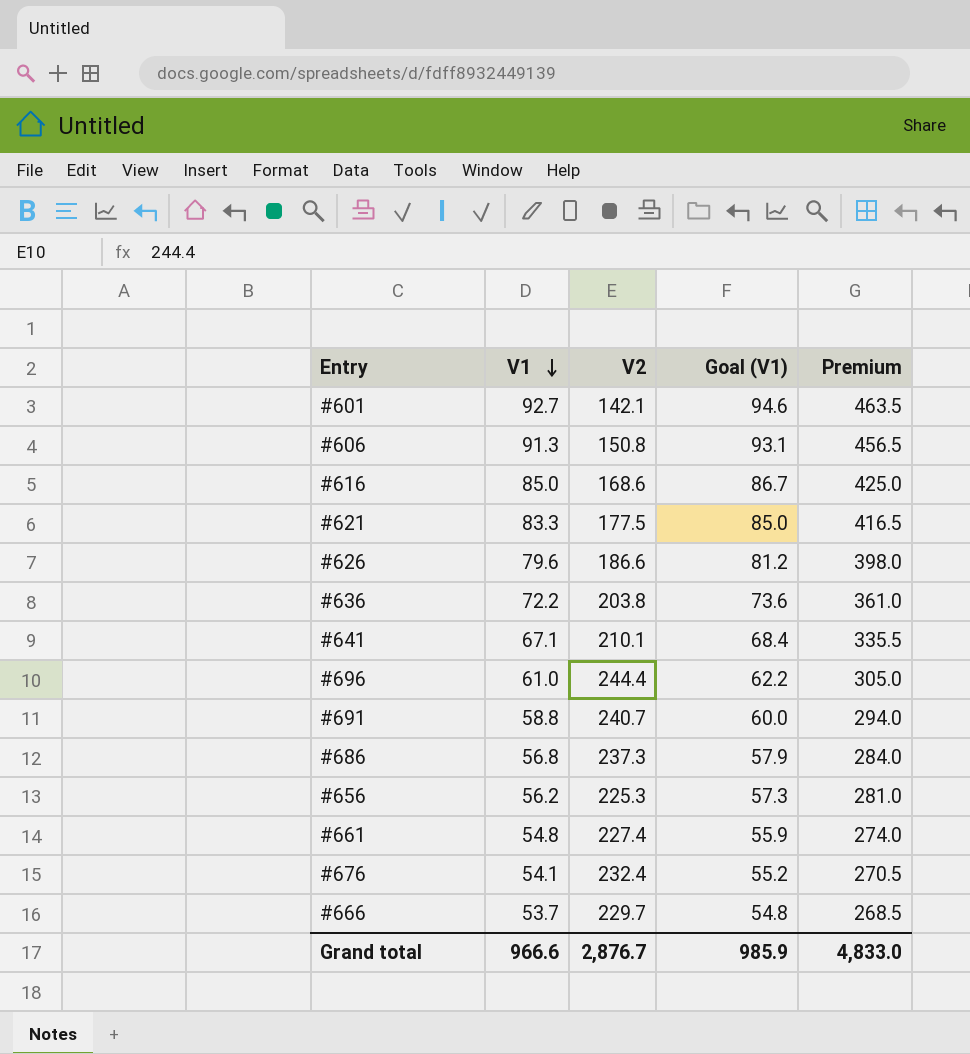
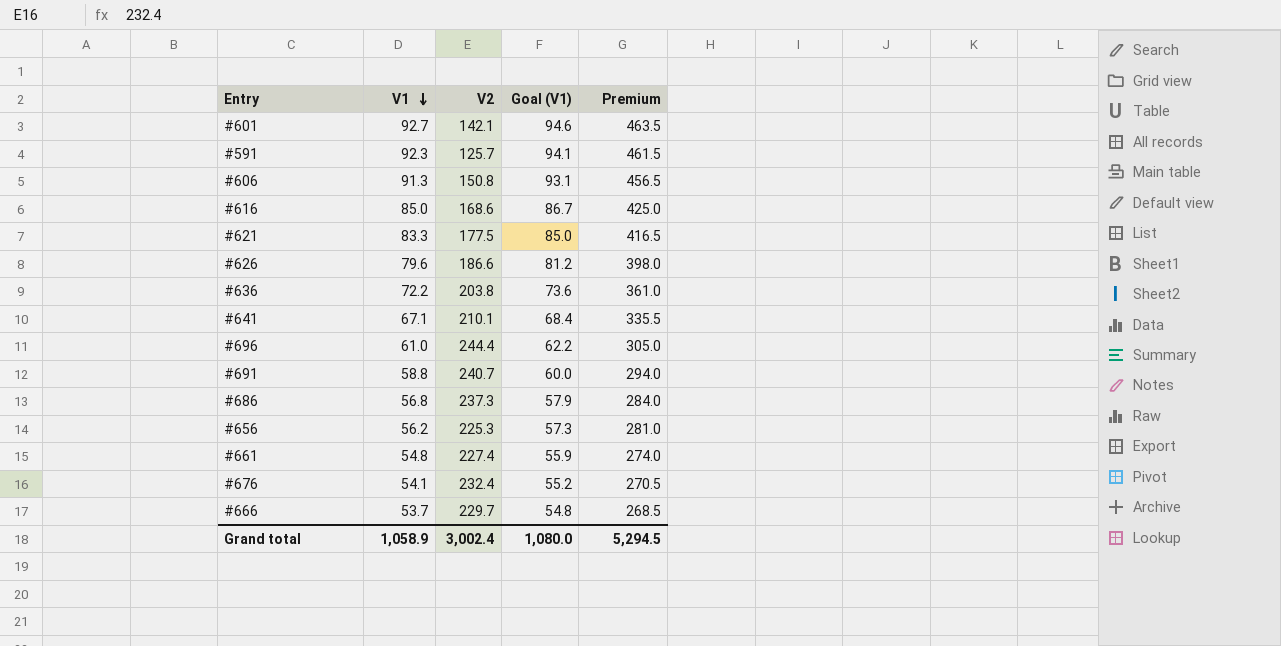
row #591: none -> 92.3 | 125.7 | 94.1 | 461.5
Grand total | V1: 966.6 -> 1,058.9
Grand total | V2: 2,876.7 -> 3,002.4
Grand total | Goal (V1): 985.9 -> 1,080.0
Grand total | Premium: 4,833.0 -> 5,294.5

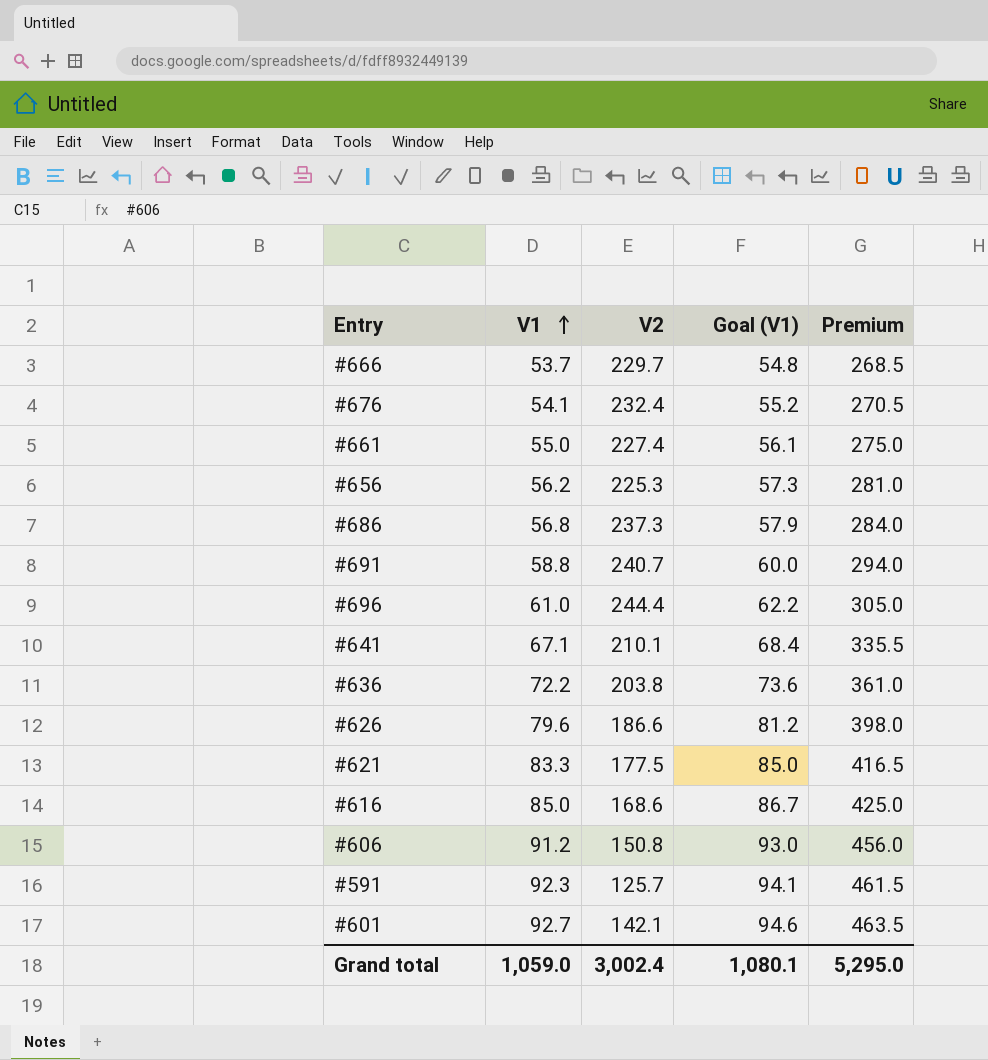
row order: V1 descending -> V1 ascending
#661 | V1: 54.8 -> 55.0
#661 | Goal (V1): 55.9 -> 56.1
#661 | Premium: 274.0 -> 275.0
#606 | V1: 91.3 -> 91.2
#606 | Goal (V1): 93.1 -> 93.0
#606 | Premium: 456.5 -> 456.0
Grand total | V1: 1,058.9 -> 1,059.0
Grand total | Goal (V1): 1,080.0 -> 1,080.1
Grand total | Premium: 5,294.5 -> 5,295.0

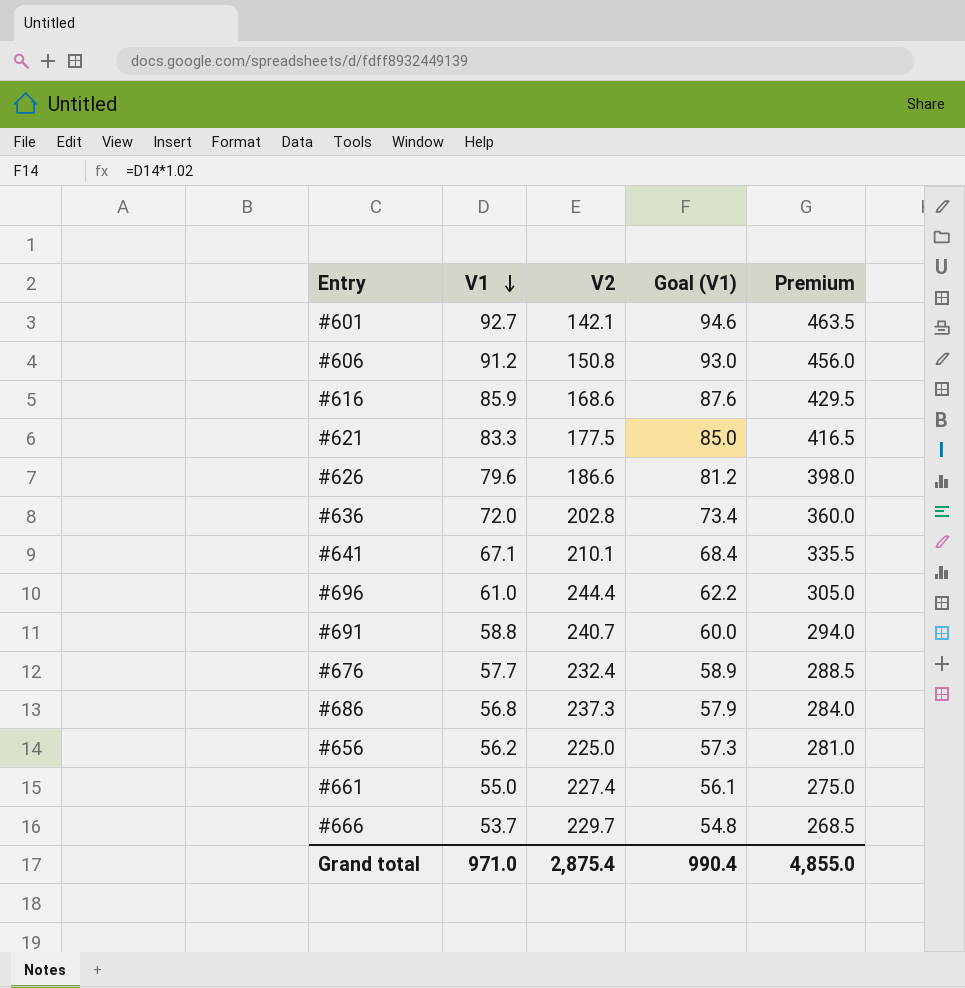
row order: V1 ascending -> V1 descending
row #591: 92.3 | 125.7 | 94.1 | 461.5 -> none
#616 | V1: 85.0 -> 85.9
#616 | Goal (V1): 86.7 -> 87.6
#616 | Premium: 425.0 -> 429.5
#636 | V1: 72.2 -> 72.0
#636 | V2: 203.8 -> 202.8
#636 | Goal (V1): 73.6 -> 73.4
#636 | Premium: 361.0 -> 360.0
#676 | V1: 54.1 -> 57.7
#676 | Goal (V1): 55.2 -> 58.9
#676 | Premium: 270.5 -> 288.5
#656 | V2: 225.3 -> 225.0
Grand total | V1: 1,059.0 -> 971.0
Grand total | V2: 3,002.4 -> 2,875.4
Grand total | Goal (V1): 1,080.1 -> 990.4
Grand total | Premium: 5,295.0 -> 4,855.0

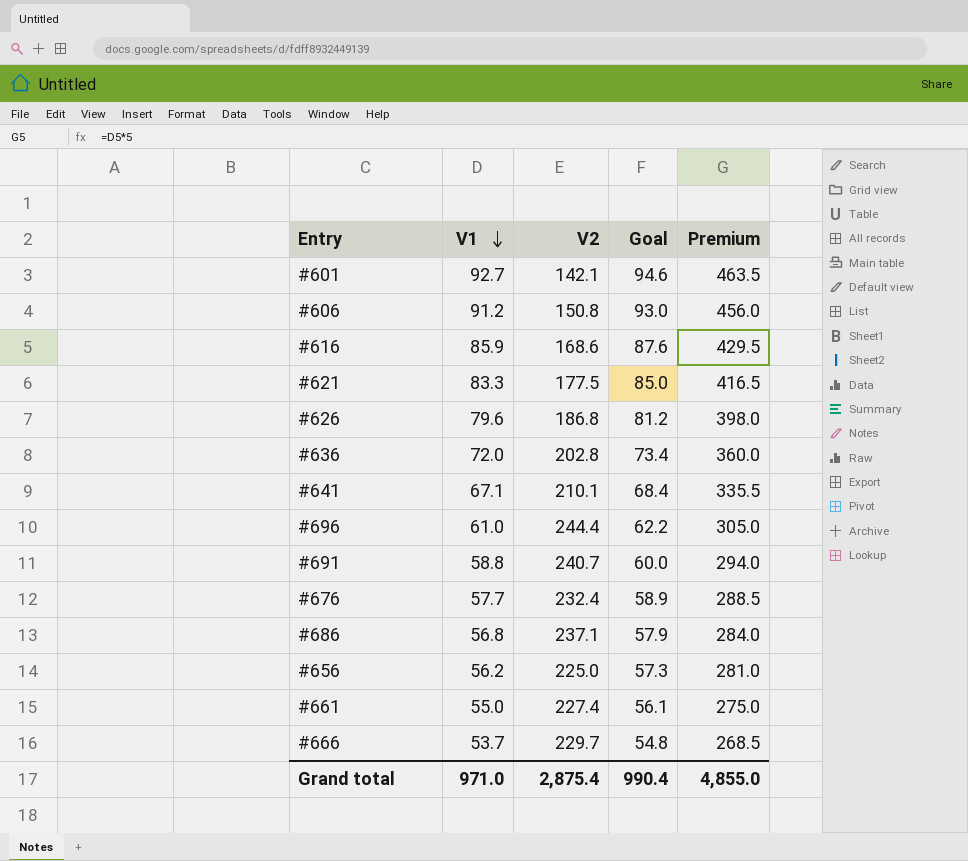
column name: Goal (V1) -> Goal
#626 | V2: 186.6 -> 186.8
#686 | V2: 237.3 -> 237.1

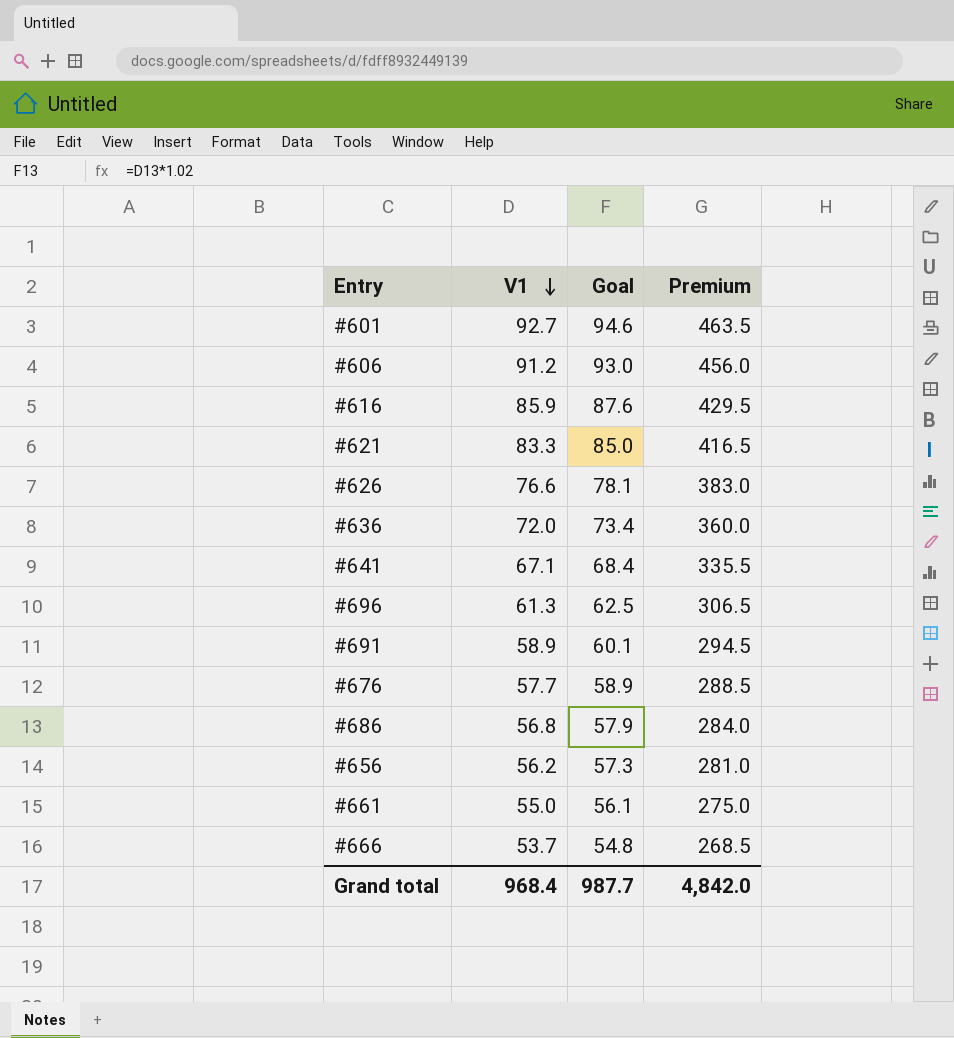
column V2 | position: 3 -> none
#626 | V1: 79.6 -> 76.6
#626 | Goal: 81.2 -> 78.1
#626 | Premium: 398.0 -> 383.0
#696 | V1: 61.0 -> 61.3
#696 | Goal: 62.2 -> 62.5
#696 | Premium: 305.0 -> 306.5
#691 | V1: 58.8 -> 58.9
#691 | Goal: 60.0 -> 60.1
#691 | Premium: 294.0 -> 294.5
Grand total | V1: 971.0 -> 968.4
Grand total | Goal: 990.4 -> 987.7
Grand total | Premium: 4,855.0 -> 4,842.0

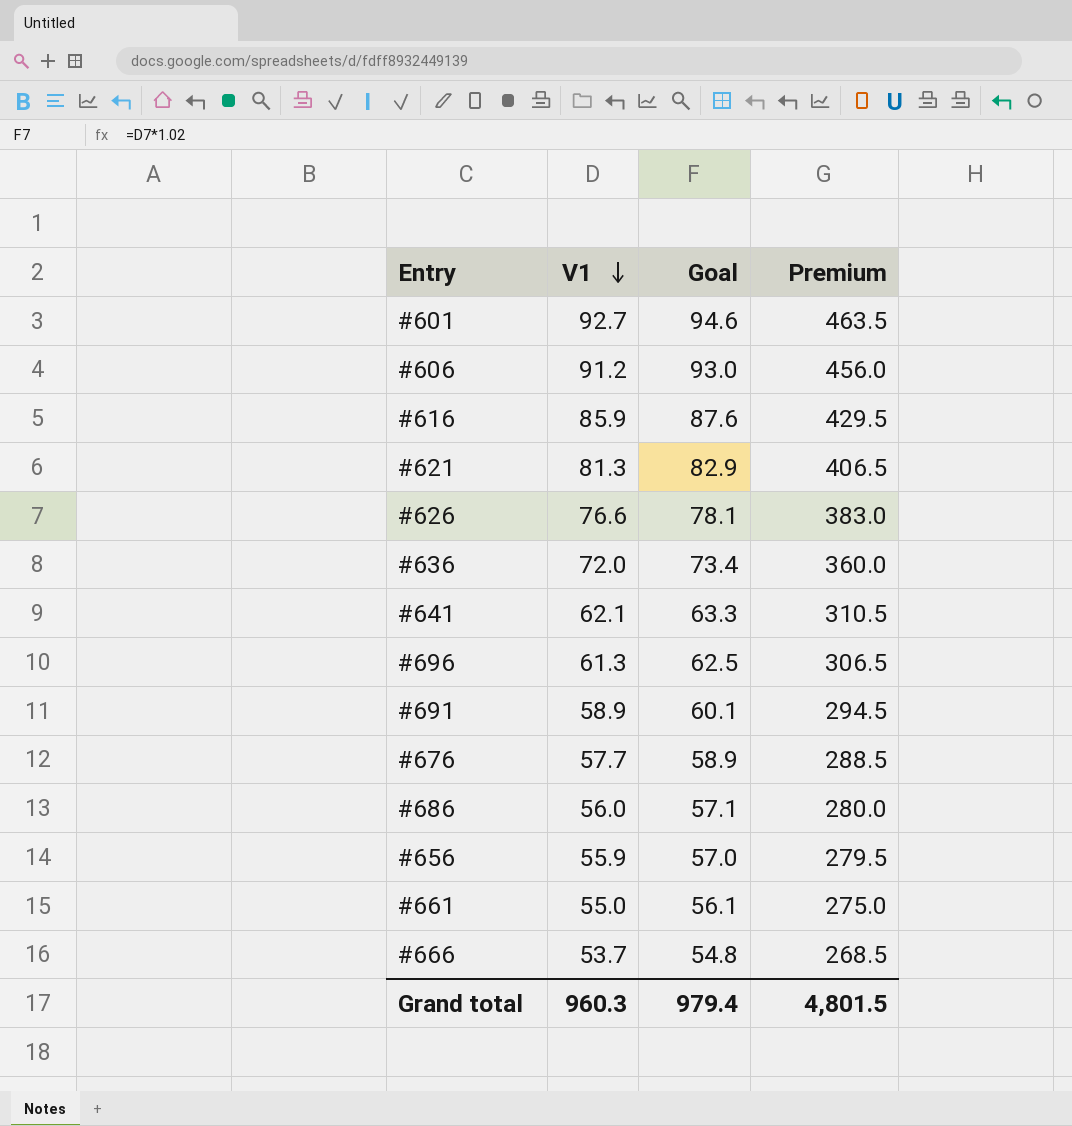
#621 | V1: 83.3 -> 81.3
#621 | Goal: 85.0 -> 82.9
#621 | Premium: 416.5 -> 406.5
#641 | V1: 67.1 -> 62.1
#641 | Goal: 68.4 -> 63.3
#641 | Premium: 335.5 -> 310.5
#686 | V1: 56.8 -> 56.0
#686 | Goal: 57.9 -> 57.1
#686 | Premium: 284.0 -> 280.0
#656 | V1: 56.2 -> 55.9
#656 | Goal: 57.3 -> 57.0
#656 | Premium: 281.0 -> 279.5
Grand total | V1: 968.4 -> 960.3
Grand total | Goal: 987.7 -> 979.4
Grand total | Premium: 4,842.0 -> 4,801.5

